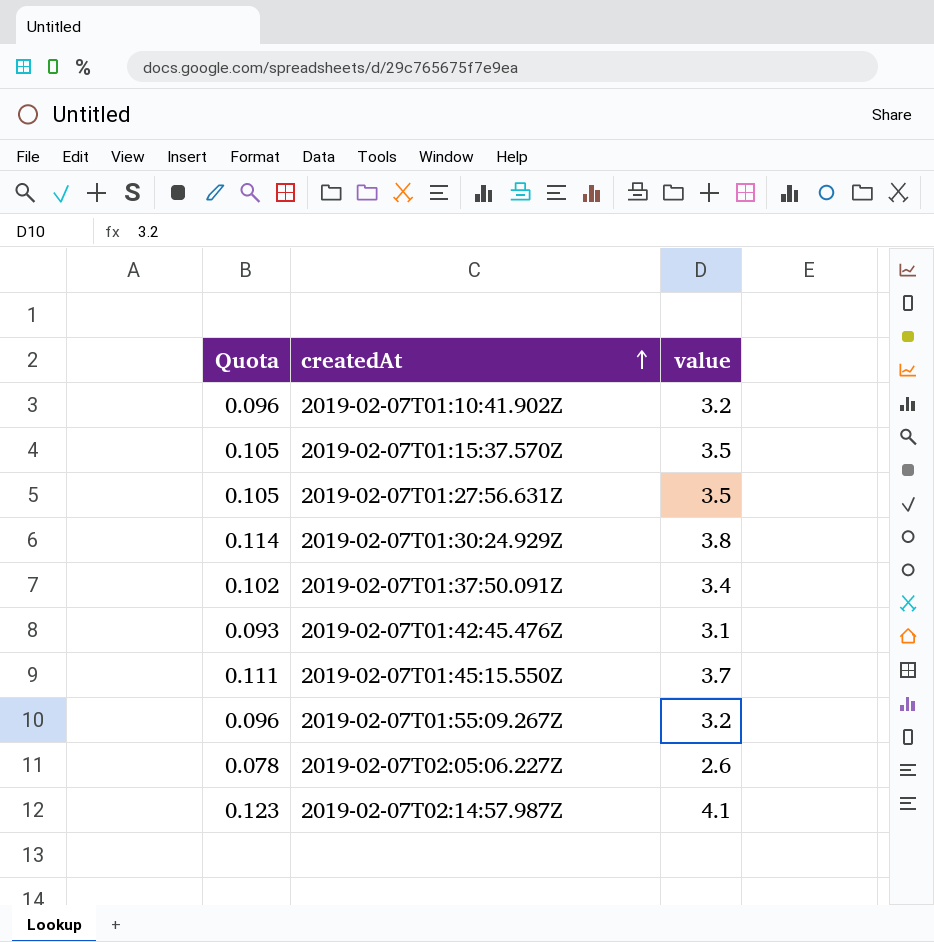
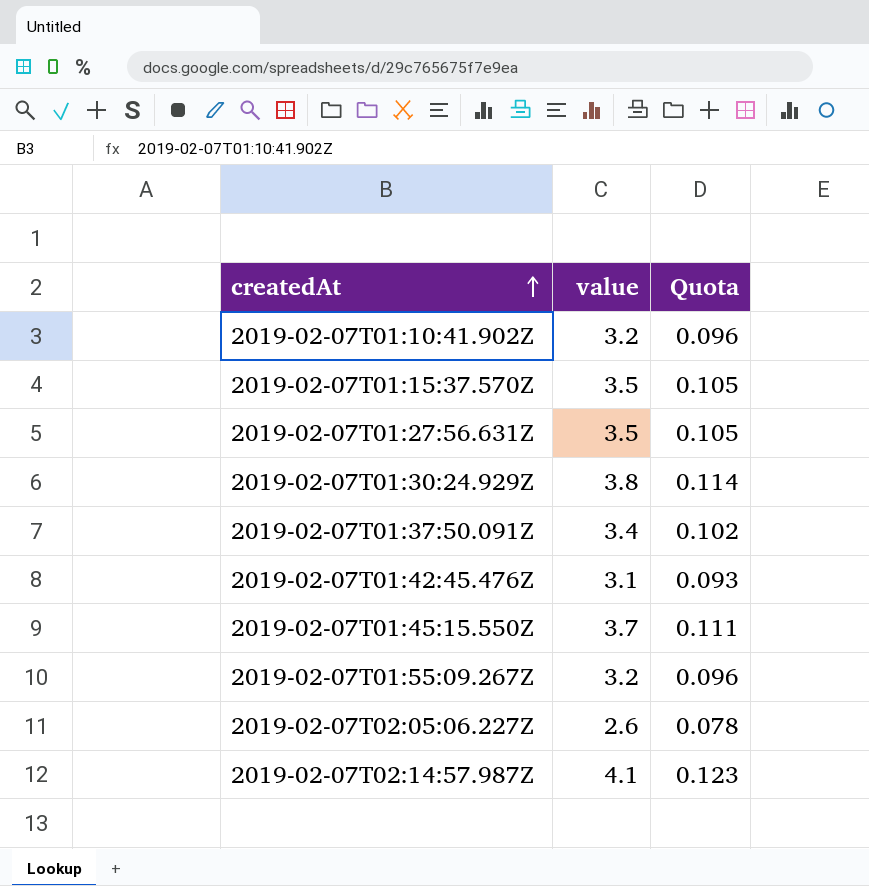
column Quota | position: 1 -> 3

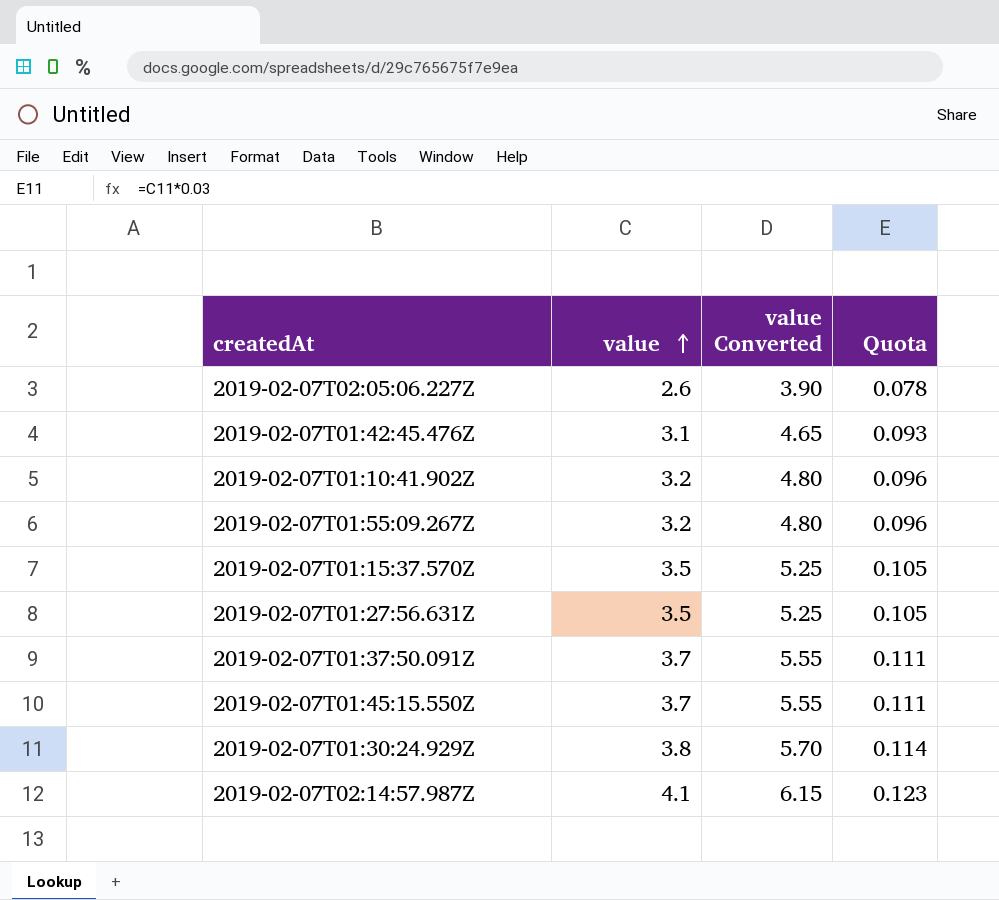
row order: createdAt ascending -> value ascending
column value Converted | formula: none -> [value] * 1.5
2019-02-07T01:37:50.091Z | value: 3.4 -> 3.7
2019-02-07T01:37:50.091Z | Quota: 0.102 -> 0.111

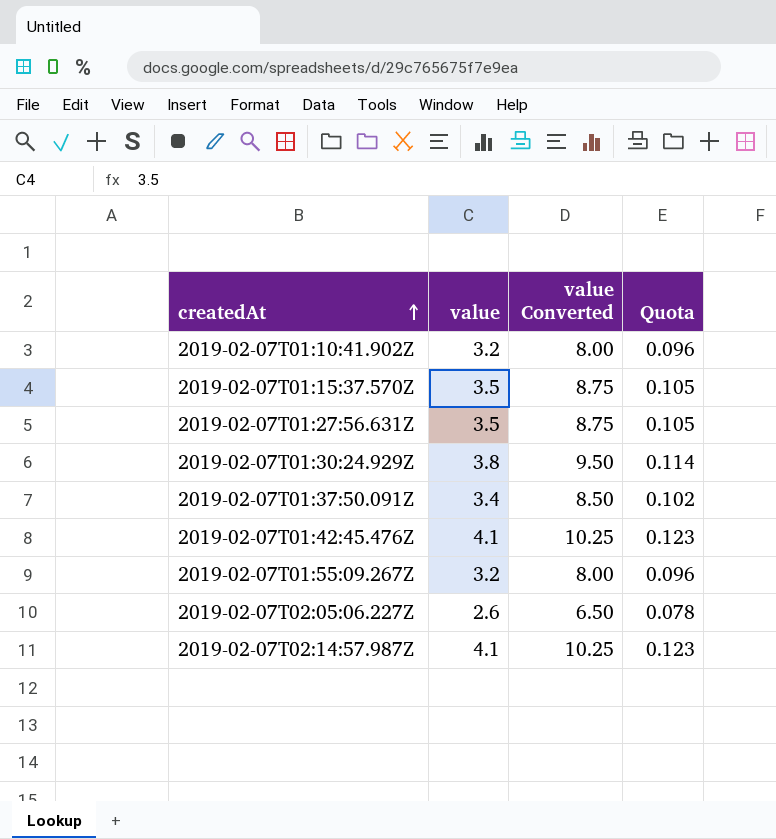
row order: value ascending -> createdAt ascending
column value Converted | formula: [value] * 1.5 -> [value] * 2.5
row 2019-02-07T01:45:15.550Z: 3.7 | 5.55 | 0.111 -> none
2019-02-07T01:37:50.091Z | value: 3.7 -> 3.4
2019-02-07T01:37:50.091Z | Quota: 0.111 -> 0.102
2019-02-07T01:42:45.476Z | value: 3.1 -> 4.1
2019-02-07T01:42:45.476Z | Quota: 0.093 -> 0.123

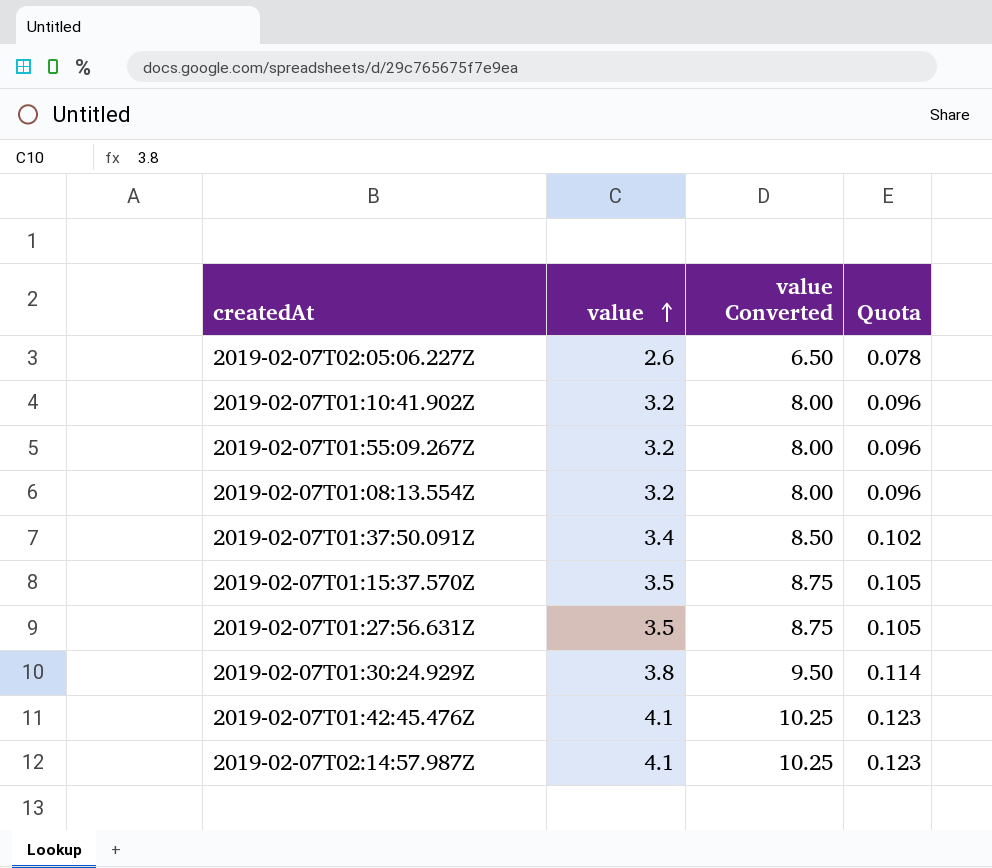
row order: createdAt ascending -> value ascending
row 2019-02-07T01:08:13.554Z: none -> 3.2 | 8.00 | 0.096

